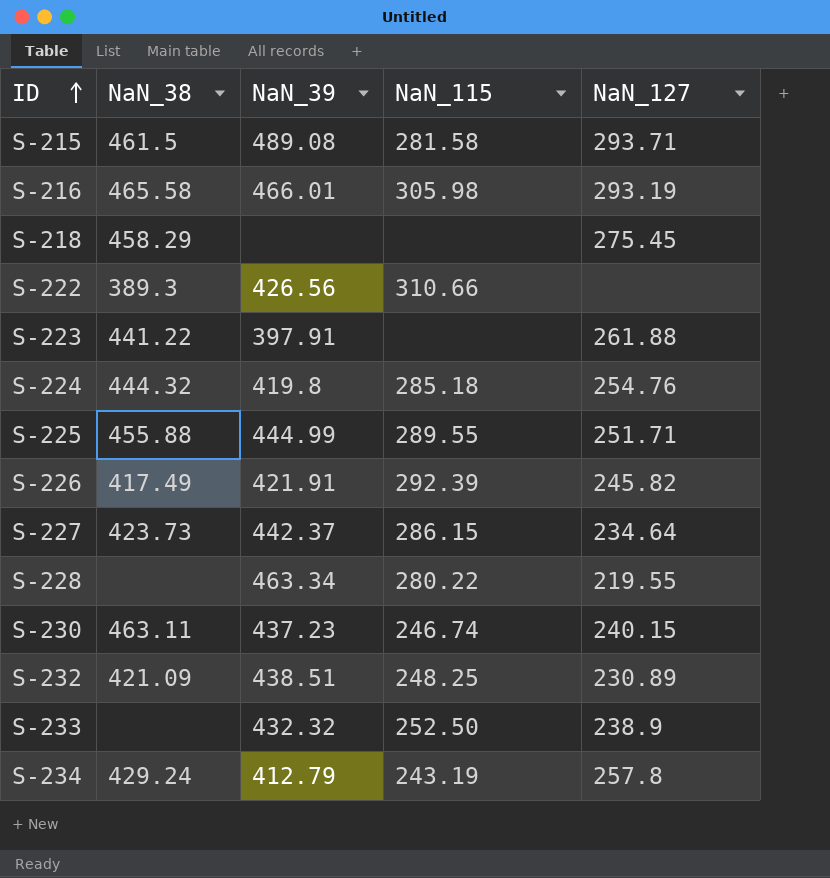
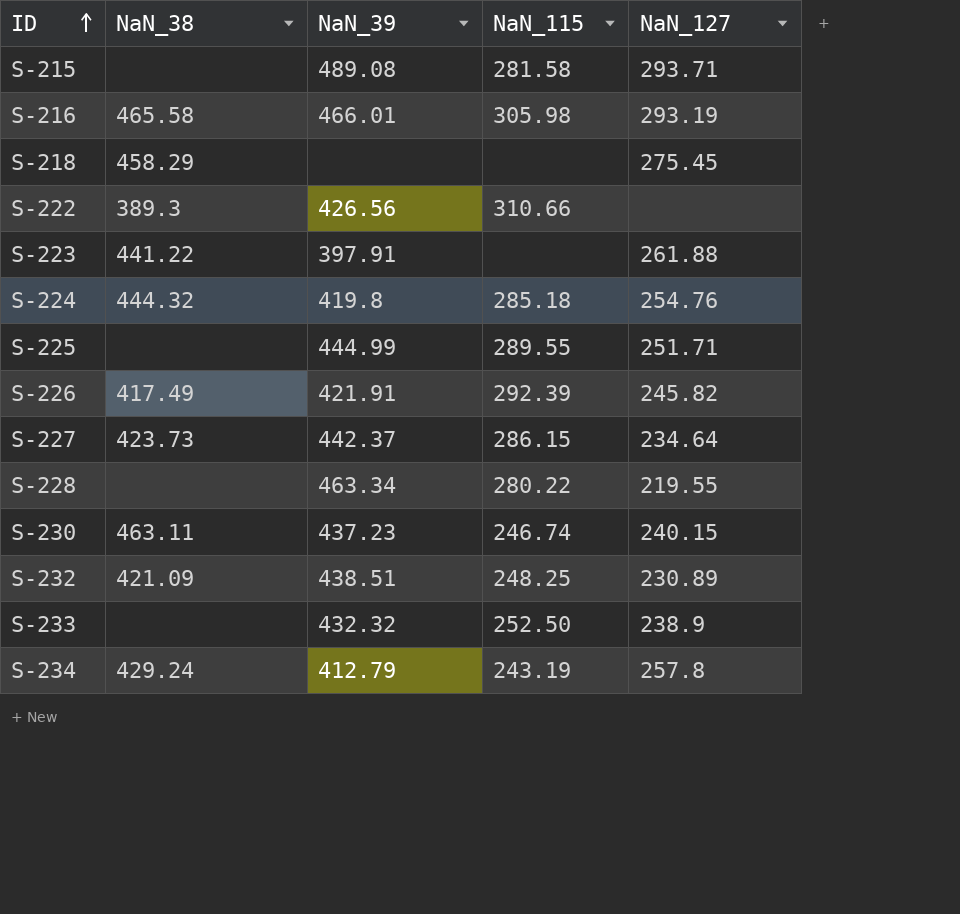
S-215 | NaN_38: 461.5 -> none
S-225 | NaN_38: 455.88 -> none

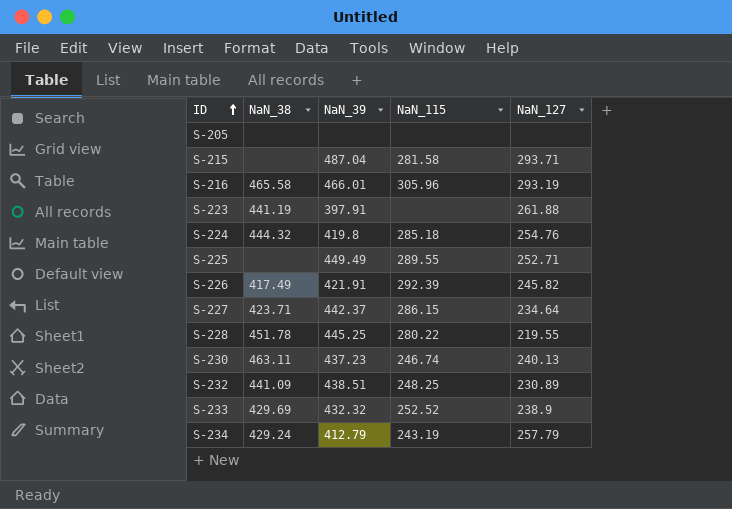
row S-218: 458.29 | none | none | 275.45 -> none
row S-222: 389.3 | 426.56 | 310.66 | none -> none
row S-205: none -> none | none | none | none
S-215 | NaN_39: 489.08 -> 487.04
S-216 | NaN_115: 305.98 -> 305.96
S-223 | NaN_38: 441.22 -> 441.19
S-225 | NaN_39: 444.99 -> 449.49
S-225 | NaN_127: 251.71 -> 252.71
S-227 | NaN_38: 423.73 -> 423.71
S-228 | NaN_38: none -> 451.78
S-228 | NaN_39: 463.34 -> 445.25
S-230 | NaN_127: 240.15 -> 240.13
S-232 | NaN_38: 421.09 -> 441.09
S-233 | NaN_38: none -> 429.69
S-233 | NaN_115: 252.50 -> 252.52
S-234 | NaN_127: 257.8 -> 257.79

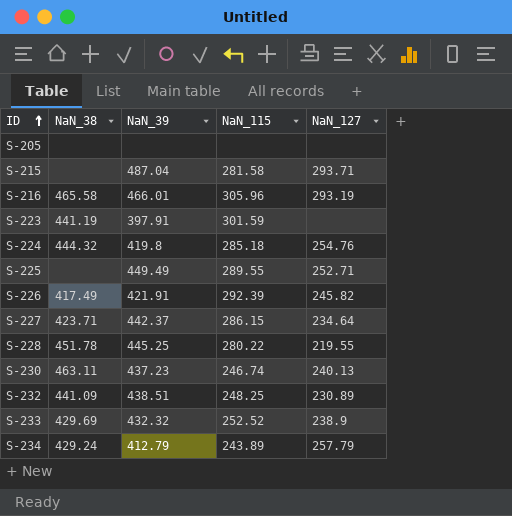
S-223 | NaN_115: none -> 301.59
S-223 | NaN_127: 261.88 -> none
S-234 | NaN_115: 243.19 -> 243.89

